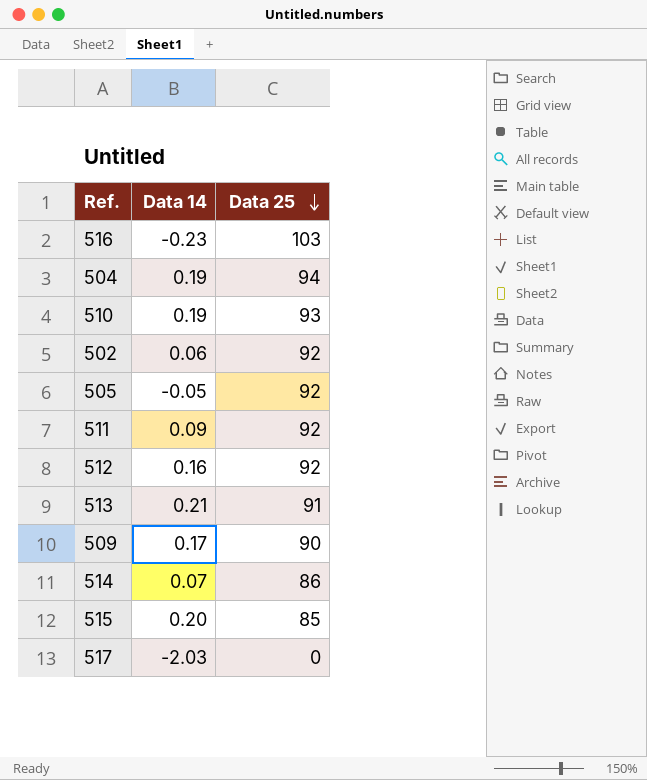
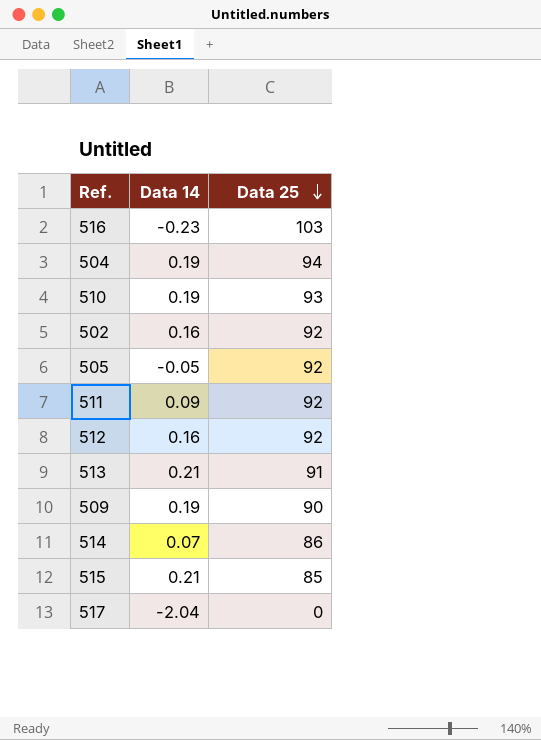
502 | Data 14: 0.06 -> 0.16
509 | Data 14: 0.17 -> 0.19
515 | Data 14: 0.20 -> 0.21
517 | Data 14: -2.03 -> -2.04

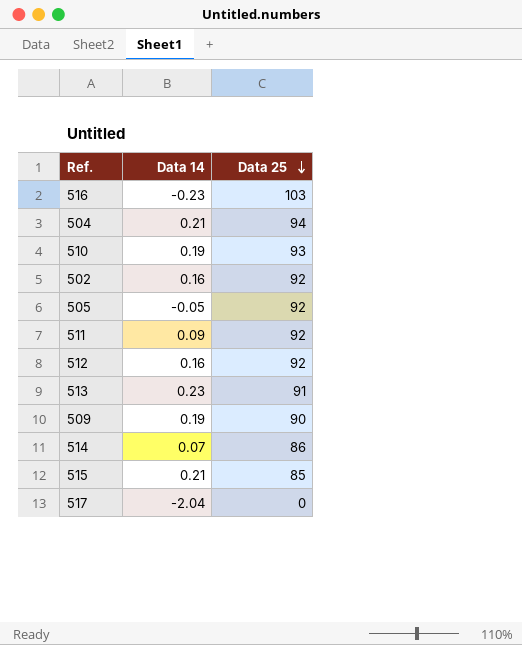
504 | Data 14: 0.19 -> 0.21
513 | Data 14: 0.21 -> 0.23

